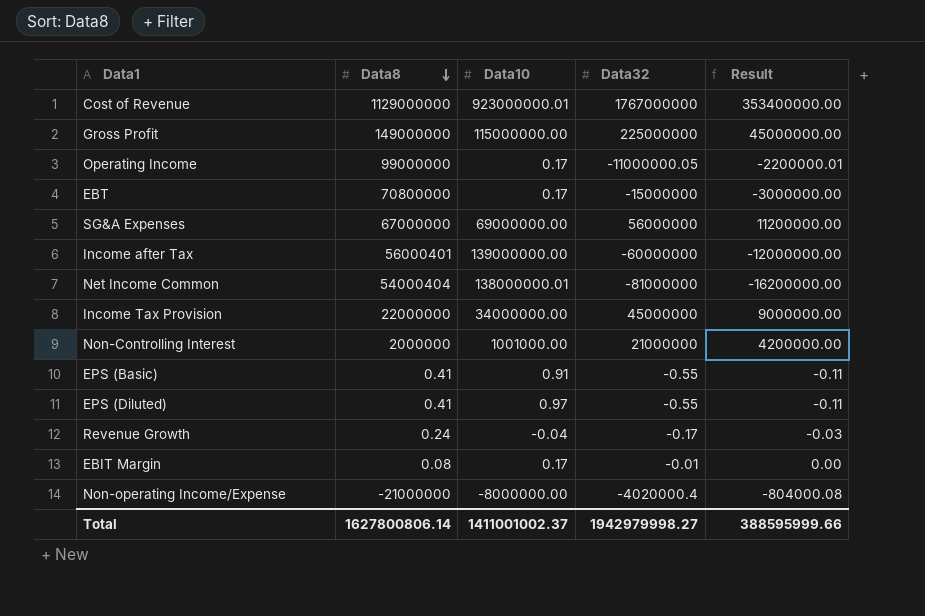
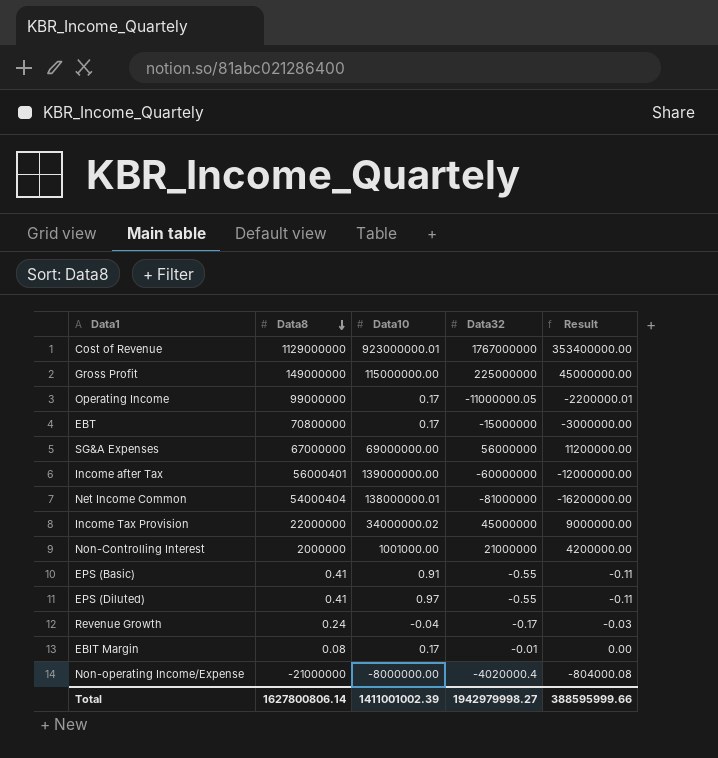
Income Tax Provision | Data10: 34000000.00 -> 34000000.02
Total | Data10: 1411001002.37 -> 1411001002.39

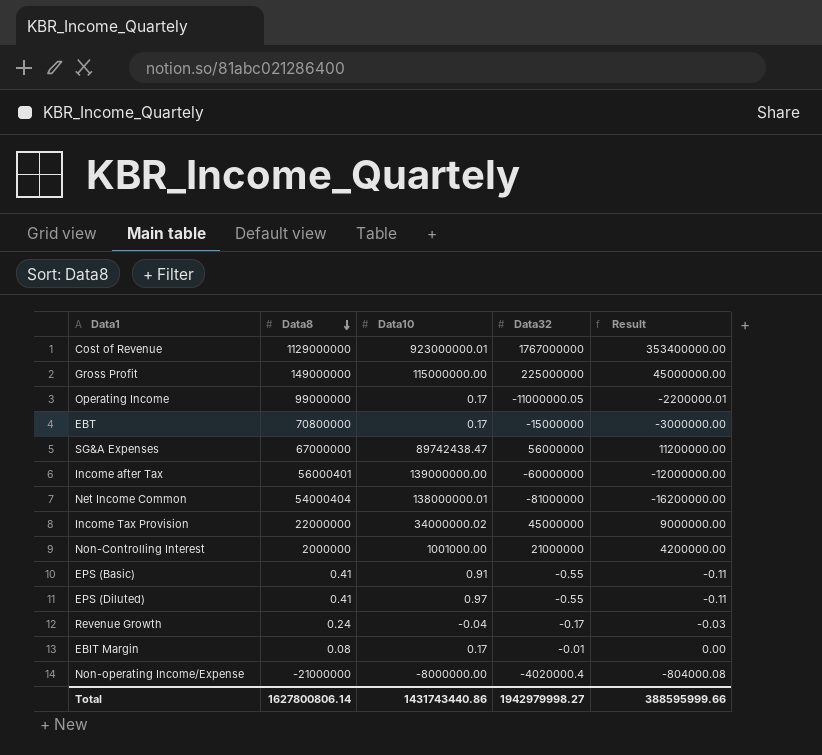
SG&A Expenses | Data10: 69000000.00 -> 89742438.47
Total | Data10: 1411001002.39 -> 1431743440.86

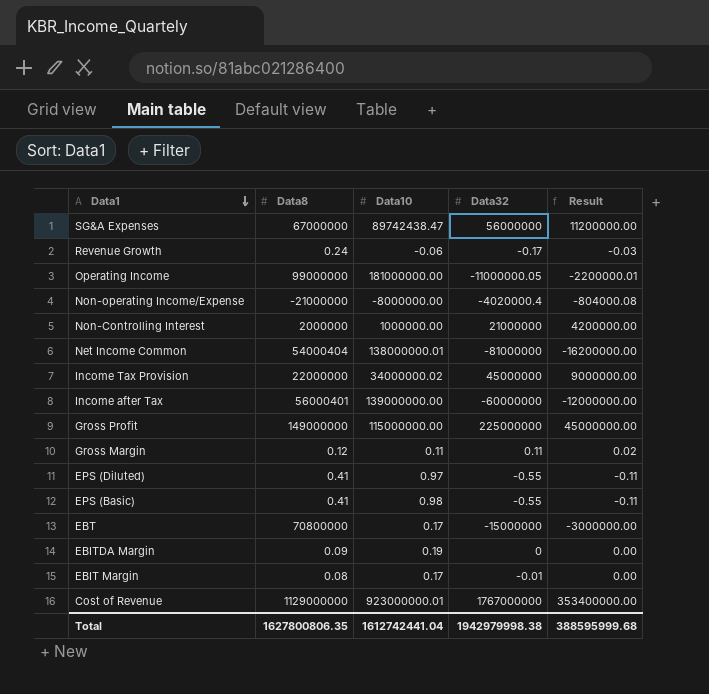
row order: Data8 descending -> Data1 descending
Revenue Growth | Data10: -0.04 -> -0.06
Operating Income | Data10: 0.17 -> 181000000.00
Non-Controlling Interest | Data10: 1001000.00 -> 1000000.00
row Gross Margin: none -> 0.12 | 0.11 | 0.11 | 0.02
EPS (Basic) | Data10: 0.91 -> 0.98
row EBITDA Margin: none -> 0.09 | 0.19 | 0 | 0.00
Total | Data8: 1627800806.14 -> 1627800806.35
Total | Data10: 1431743440.86 -> 1612742441.04
Total | Data32: 1942979998.27 -> 1942979998.38
Total | Result: 388595999.66 -> 388595999.68

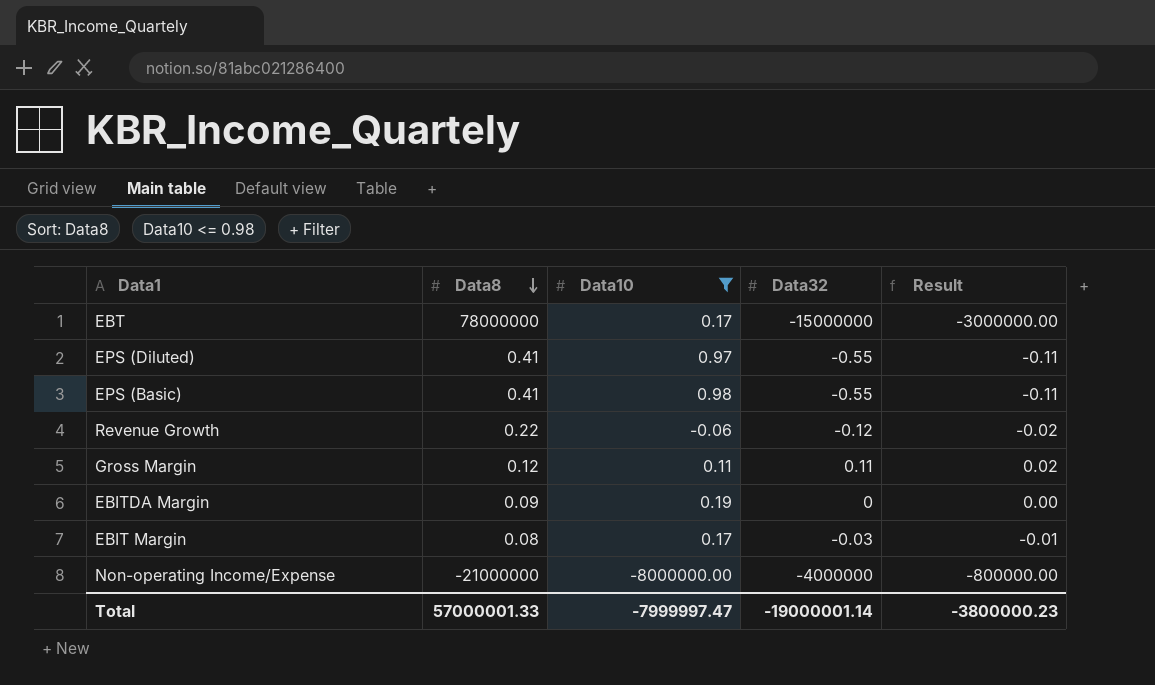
filter: none -> Data10 <= 0.98
row order: Data1 descending -> Data8 descending
EBT | Data8: 70800000 -> 78000000
Revenue Growth | Data8: 0.24 -> 0.22
Revenue Growth | Data32: -0.17 -> -0.12
Revenue Growth | Result: -0.03 -> -0.02
EBIT Margin | Data32: -0.01 -> -0.03
EBIT Margin | Result: 0.00 -> -0.01
Non-operating Income/Expense | Data32: -4020000.4 -> -4000000
Non-operating Income/Expense | Result: -804000.08 -> -800000.00
Total | Data8: 1627800806.35 -> 57000001.33
Total | Data10: 1612742441.04 -> -7999997.47
Total | Data32: 1942979998.38 -> -19000001.14
Total | Result: 388595999.68 -> -3800000.23

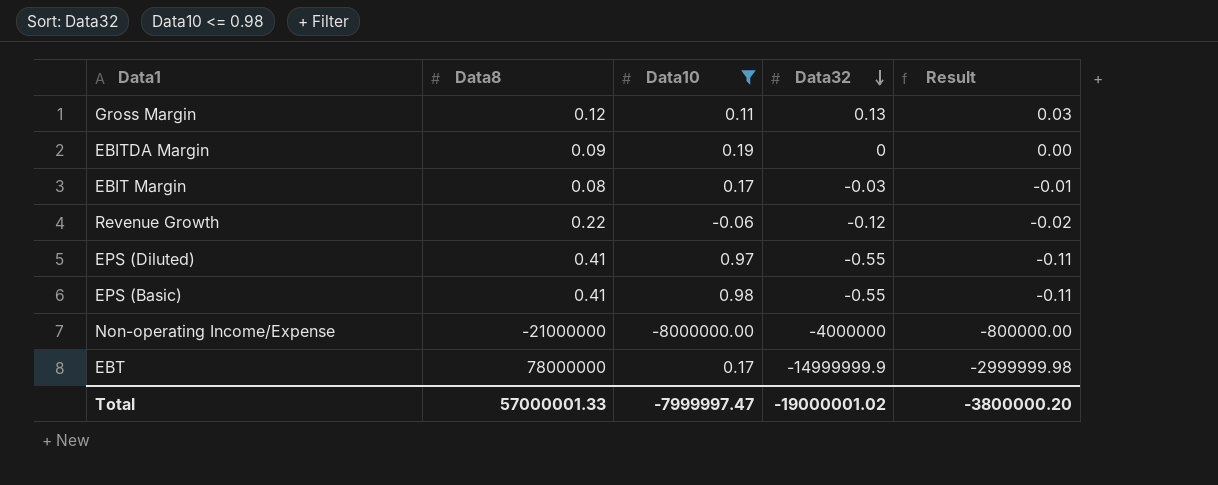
row order: Data8 descending -> Data32 descending
Gross Margin | Data32: 0.11 -> 0.13
Gross Margin | Result: 0.02 -> 0.03
EBT | Data32: -15000000 -> -14999999.9
EBT | Result: -3000000.00 -> -2999999.98
Total | Data32: -19000001.14 -> -19000001.02
Total | Result: -3800000.23 -> -3800000.20

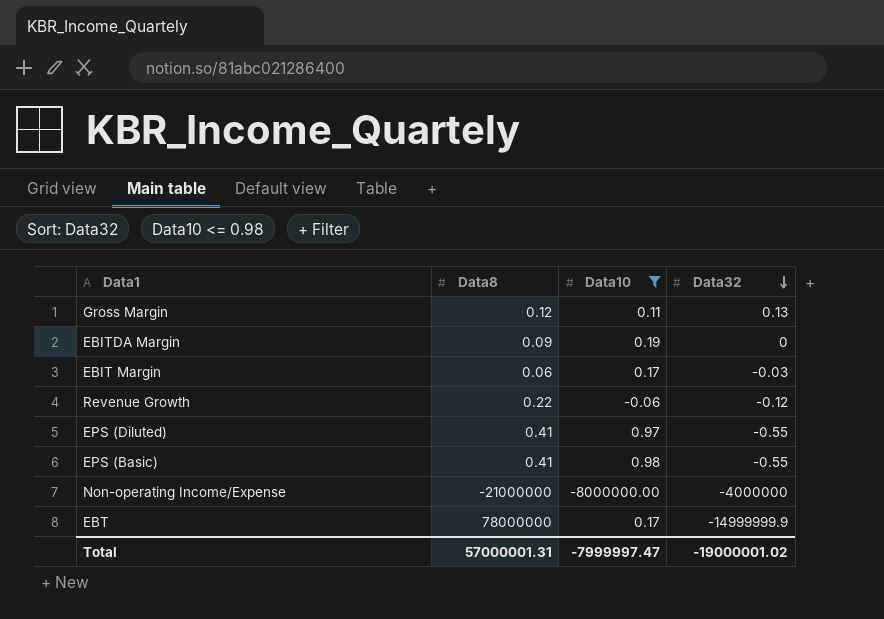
column Result | formula: [Data32] * 0.2 -> none
EBIT Margin | Data8: 0.08 -> 0.06
Total | Data8: 57000001.33 -> 57000001.31

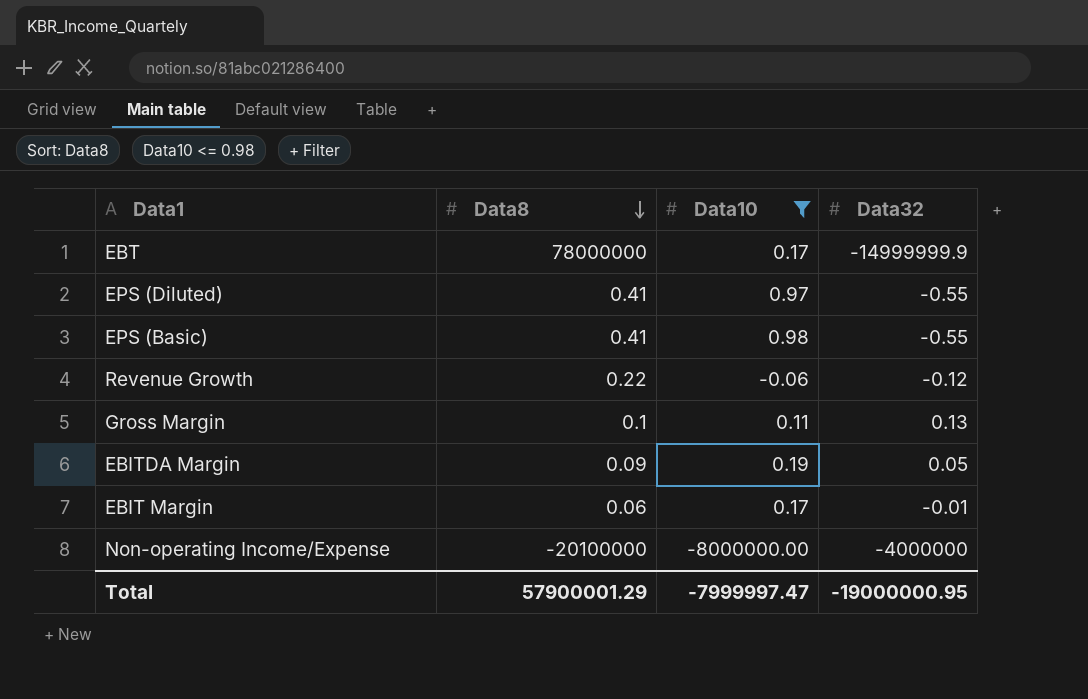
row order: Data32 descending -> Data8 descending
Gross Margin | Data8: 0.12 -> 0.1
EBITDA Margin | Data32: 0 -> 0.05
EBIT Margin | Data32: -0.03 -> -0.01
Non-operating Income/Expense | Data8: -21000000 -> -20100000
Total | Data8: 57000001.31 -> 57900001.29
Total | Data32: -19000001.02 -> -19000000.95

